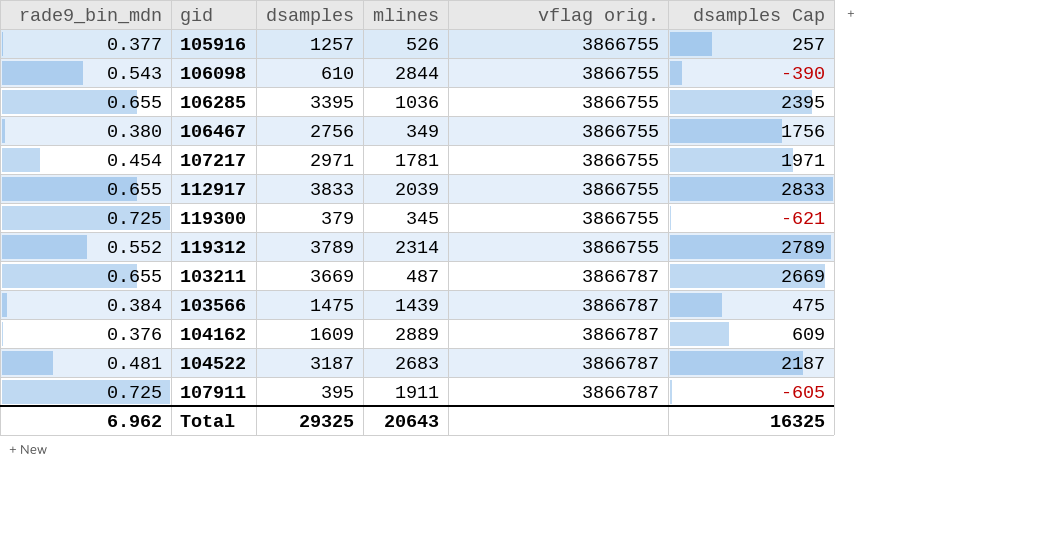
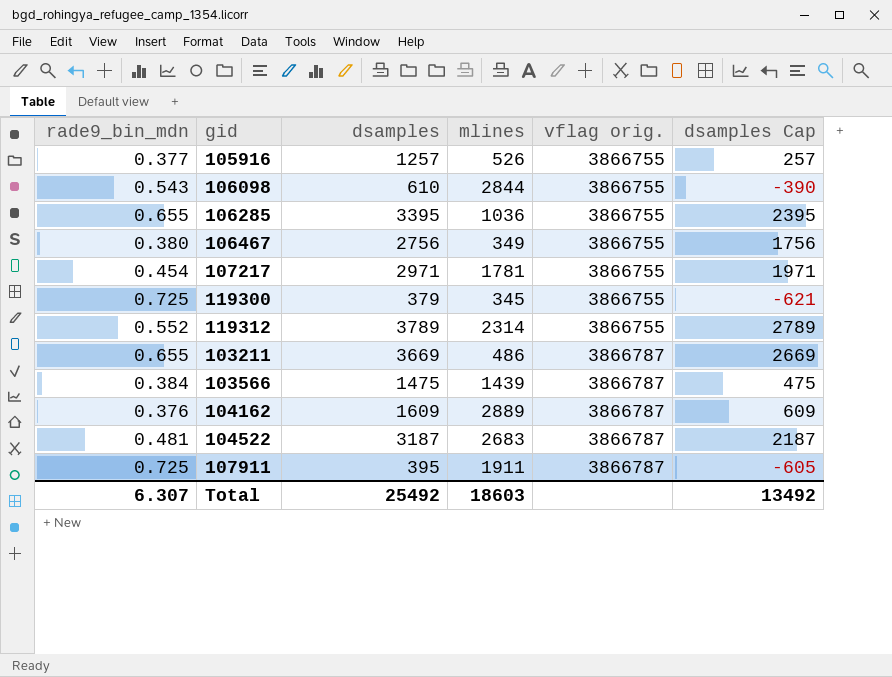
row 112917: 0.655 | 3833 | 2039 | 3866755 | 2833 -> none
103211 | mlines: 487 -> 486
Total | rade9_bin_mdn: 6.962 -> 6.307
Total | dsamples: 29325 -> 25492
Total | mlines: 20643 -> 18603
Total | dsamples Cap: 16325 -> 13492

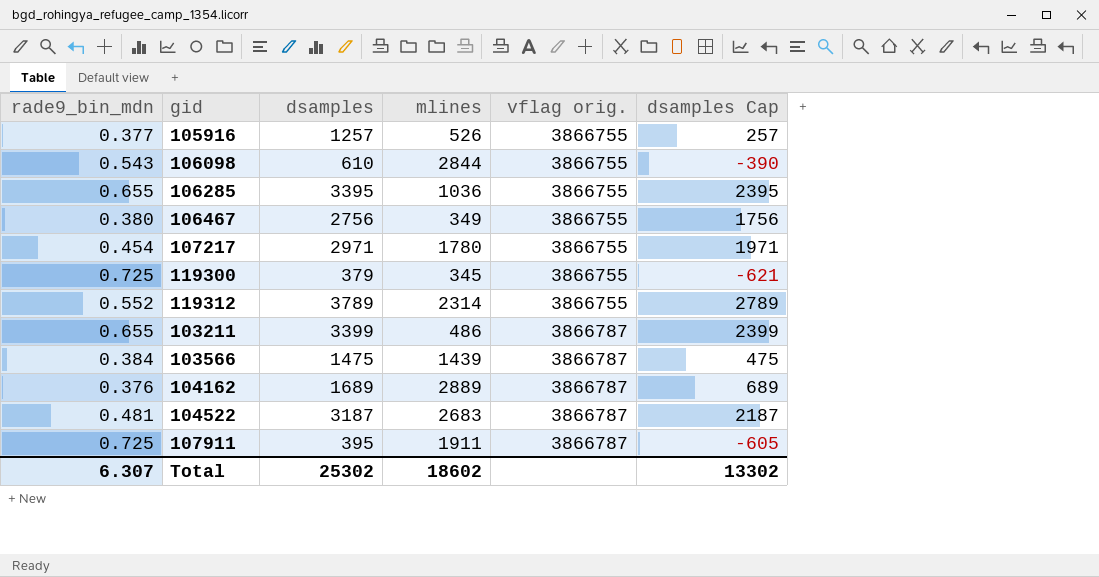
107217 | mlines: 1781 -> 1780
103211 | dsamples: 3669 -> 3399
103211 | dsamples Cap: 2669 -> 2399
104162 | dsamples: 1609 -> 1689
104162 | dsamples Cap: 609 -> 689
Total | dsamples: 25492 -> 25302
Total | mlines: 18603 -> 18602
Total | dsamples Cap: 13492 -> 13302

